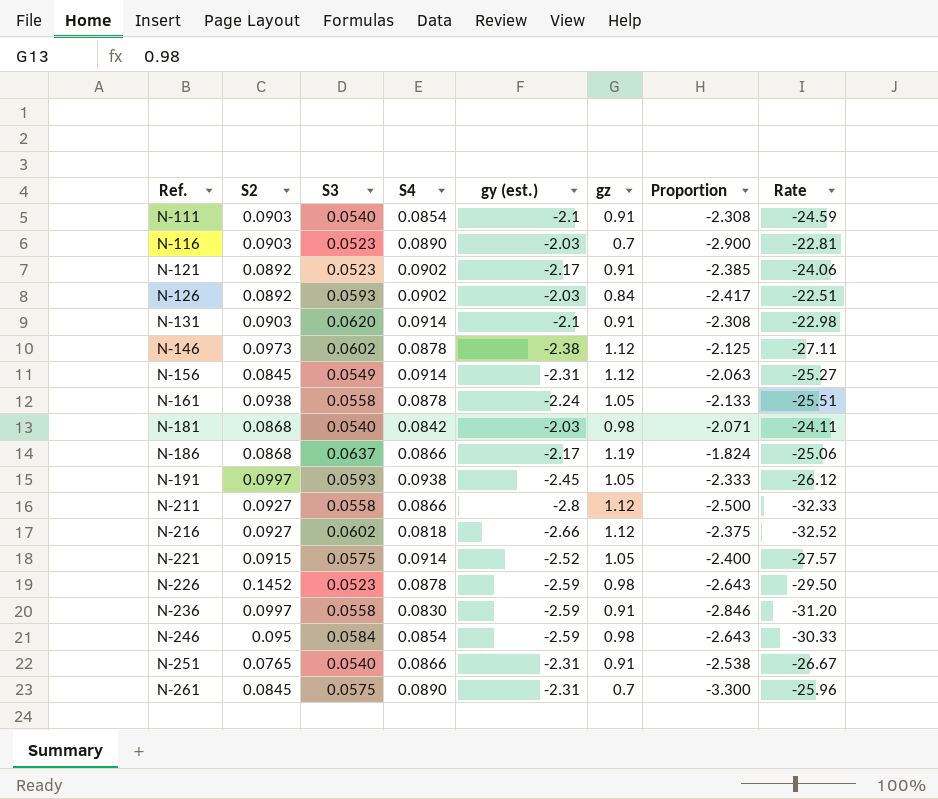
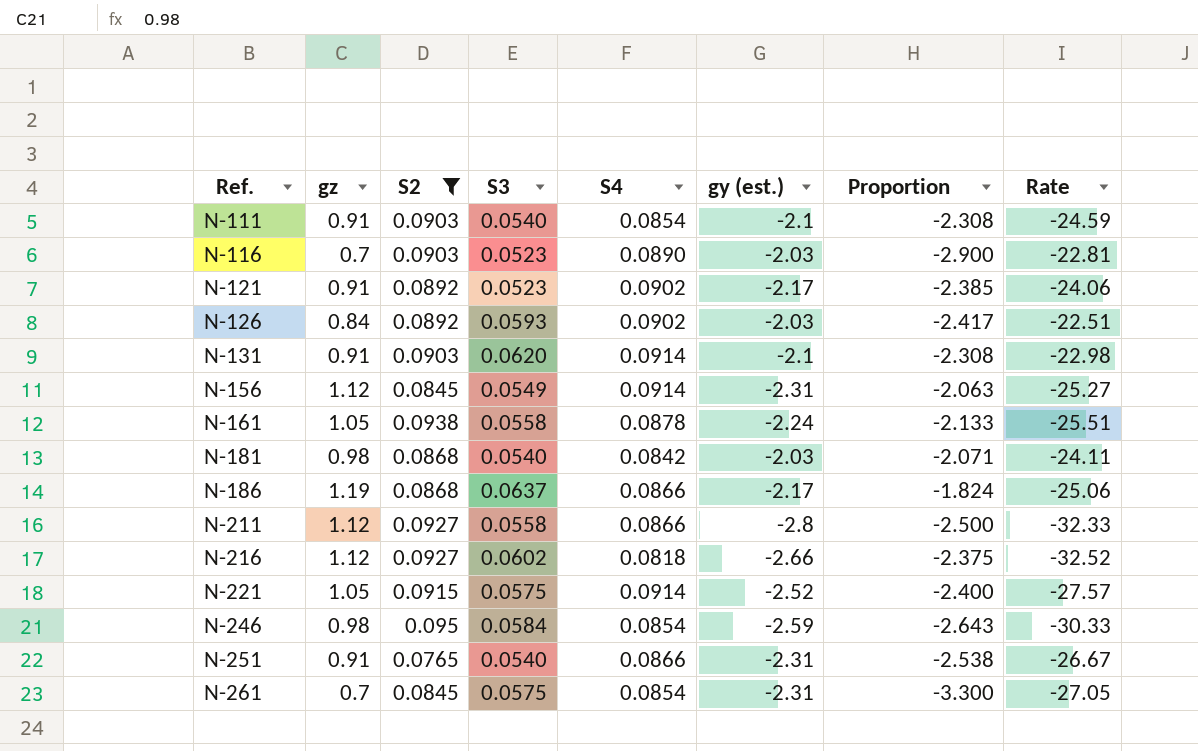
filter: none -> S2 <= 0.095
column gz | position: 6 -> 2
N-261 | S4: 0.0890 -> 0.0854
N-261 | Rate: -25.96 -> -27.05

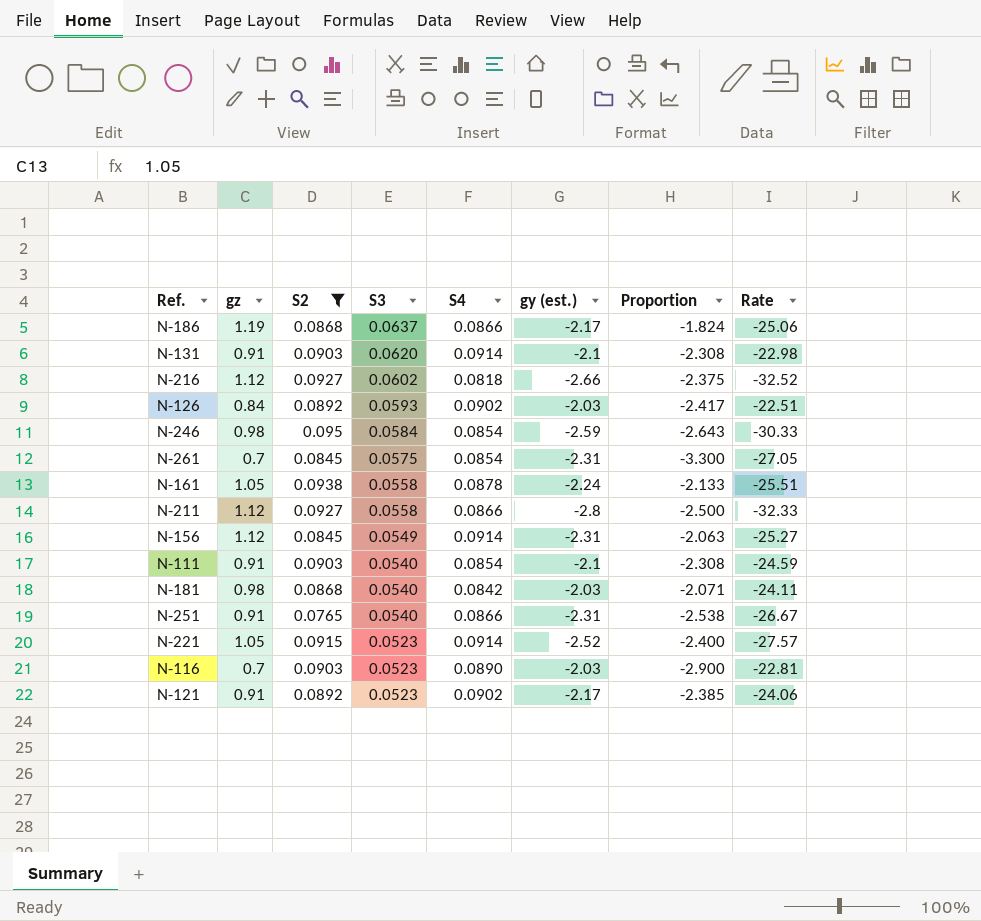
row order: Ref. ascending -> S3 descending
N-221 | S3: 0.0575 -> 0.0523

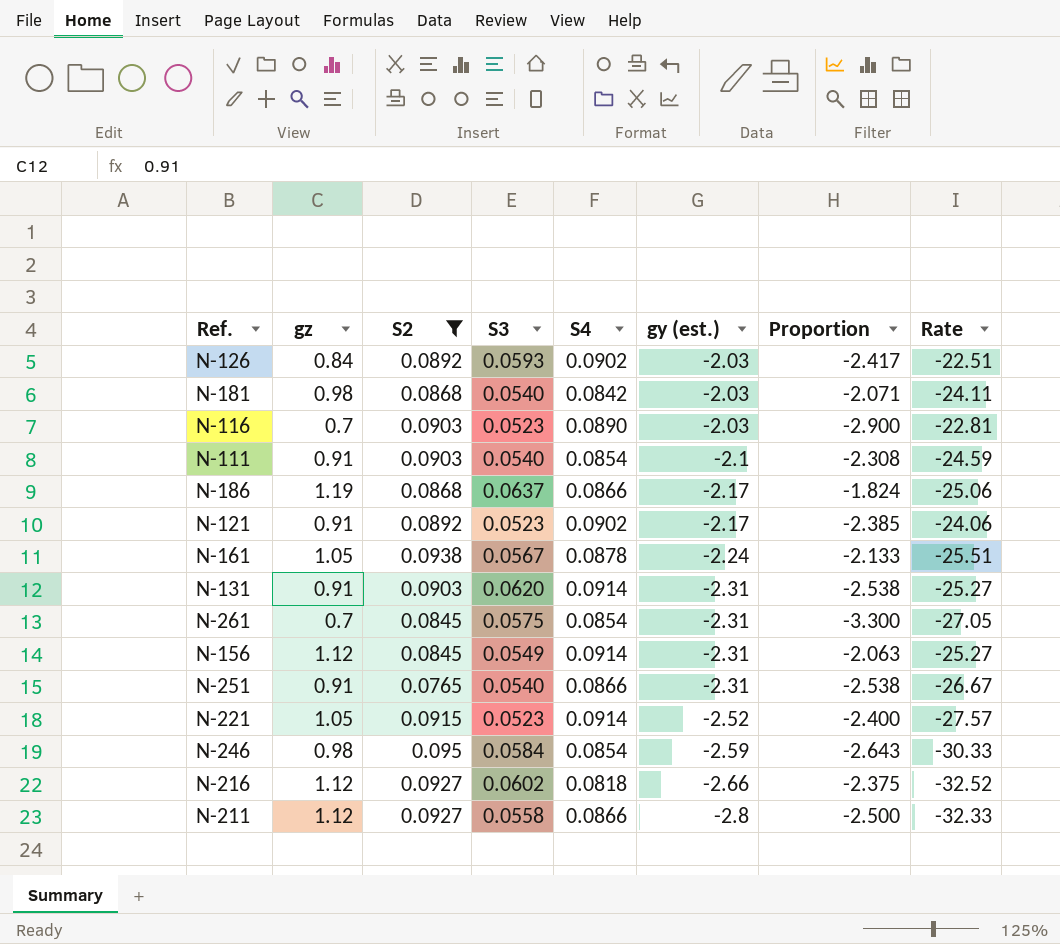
row order: S3 descending -> gy (est.) descending
N-161 | S3: 0.0558 -> 0.0567
N-131 | gy (est.): -2.1 -> -2.31
N-131 | Proportion: -2.308 -> -2.538
N-131 | Rate: -22.98 -> -25.27

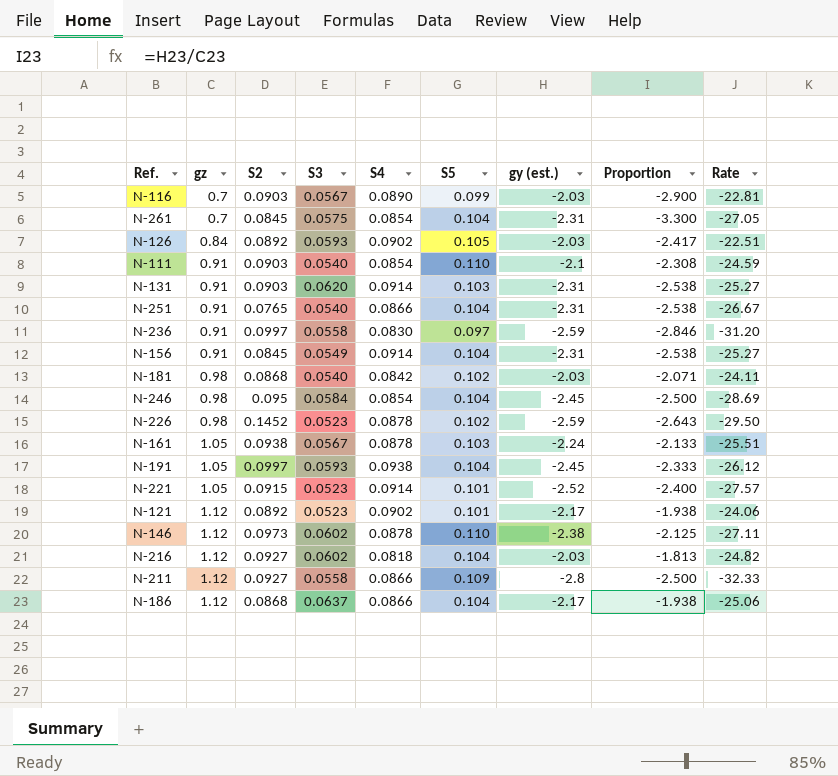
filter: S2 <= 0.095 -> none
row order: gy (est.) descending -> gz ascending
column S5 | position: none -> 6
N-116 | S3: 0.0523 -> 0.0567
N-156 | gz: 1.12 -> 0.91
N-156 | Proportion: -2.063 -> -2.538
N-246 | gy (est.): -2.59 -> -2.45
N-246 | Proportion: -2.643 -> -2.500
N-246 | Rate: -30.33 -> -28.69
N-121 | gz: 0.91 -> 1.12
N-121 | Proportion: -2.385 -> -1.938
N-216 | gy (est.): -2.66 -> -2.03
N-216 | Proportion: -2.375 -> -1.813
N-216 | Rate: -32.52 -> -24.82
N-186 | gz: 1.19 -> 1.12
N-186 | Proportion: -1.824 -> -1.938

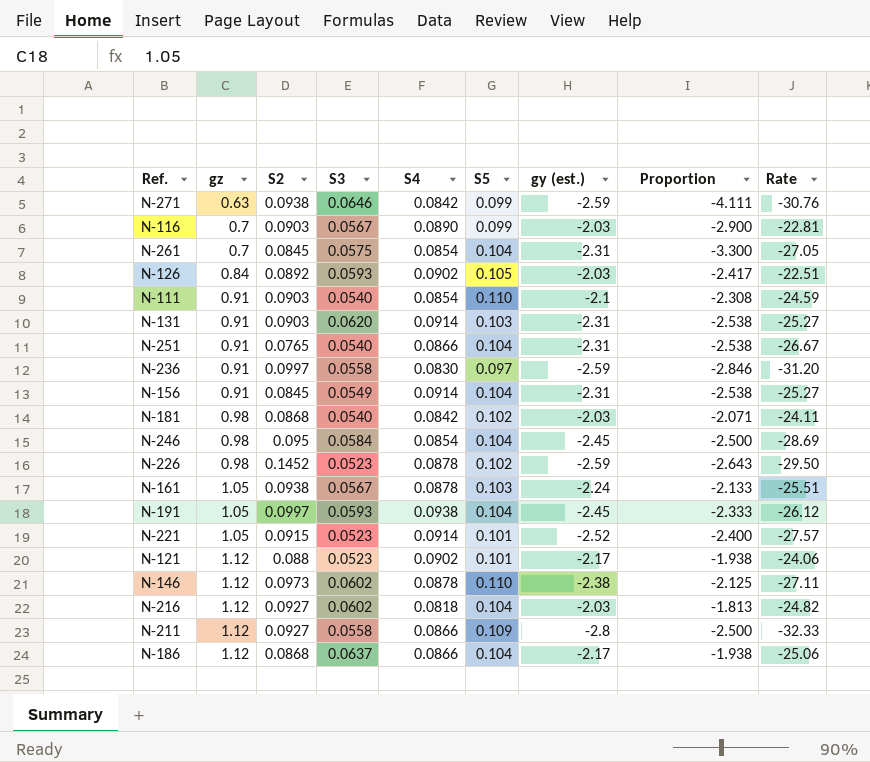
row N-271: none -> 0.63 | 0.0938 | 0.0646 | 0.0842 | 0.099 | -2.59 | -4.111 | -30.76
N-121 | S2: 0.0892 -> 0.088

